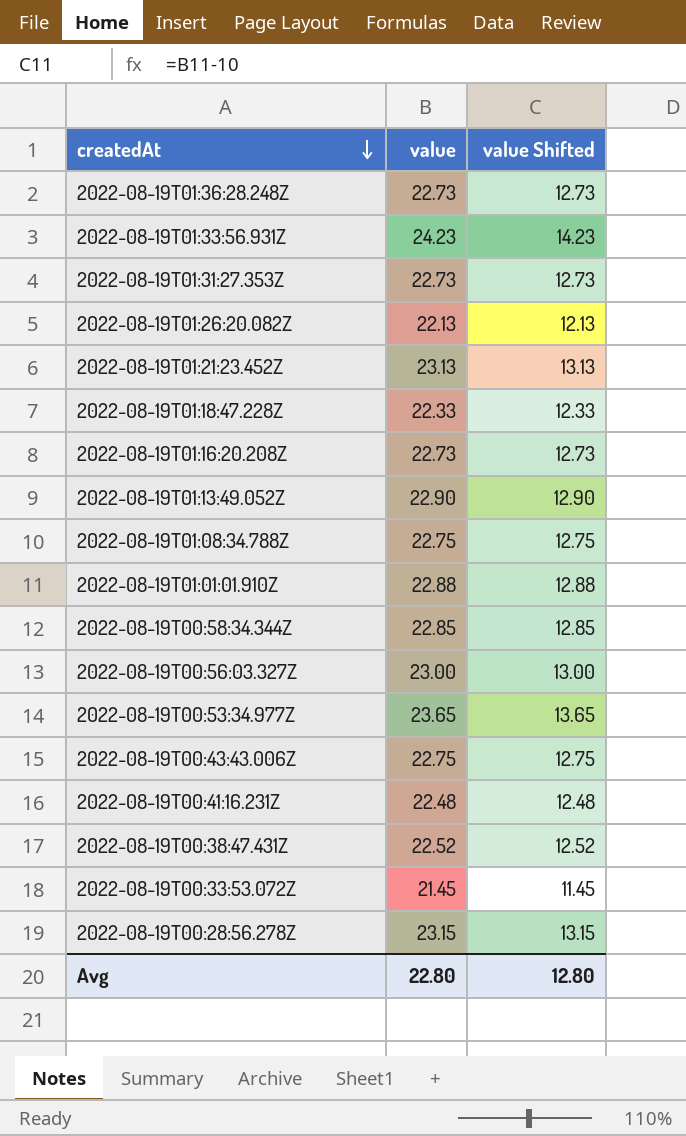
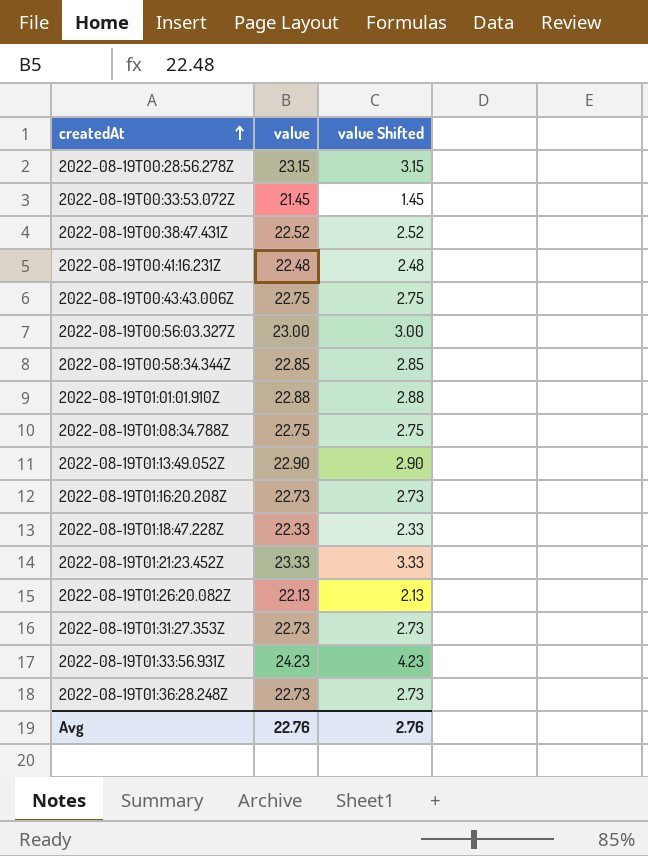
row order: createdAt descending -> createdAt ascending
column value Shifted | formula: [value] - 10 -> [value] - 20
row 2022-08-19T00:53:34.977Z: 23.65 | 13.65 -> none
2022-08-19T01:21:23.452Z | value: 23.13 -> 23.33
Avg | value: 22.80 -> 22.76
Avg | value Shifted: 12.80 -> 2.76

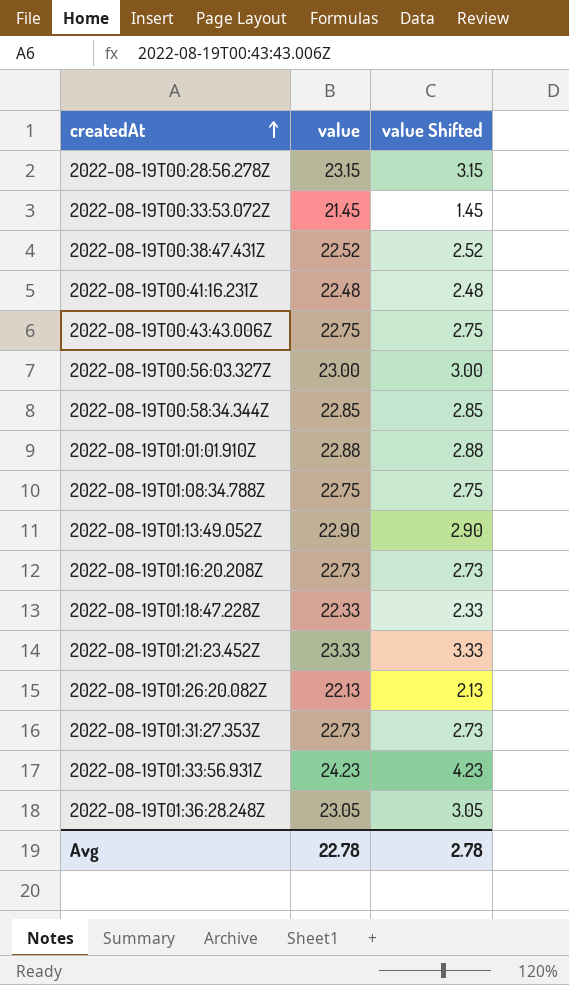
2022-08-19T01:36:28.248Z | value: 22.73 -> 23.05
2022-08-19T01:36:28.248Z | value Shifted: 2.73 -> 3.05
Avg | value: 22.76 -> 22.78
Avg | value Shifted: 2.76 -> 2.78

